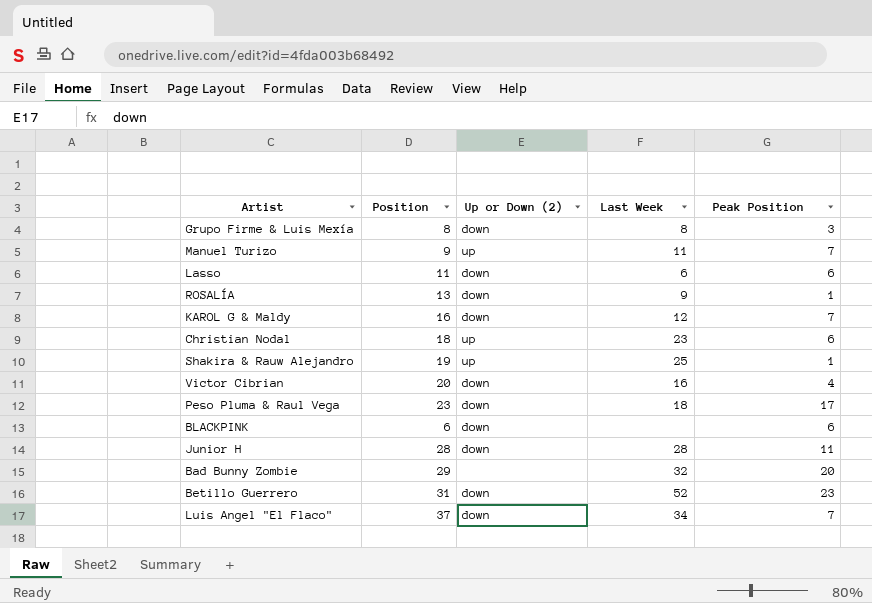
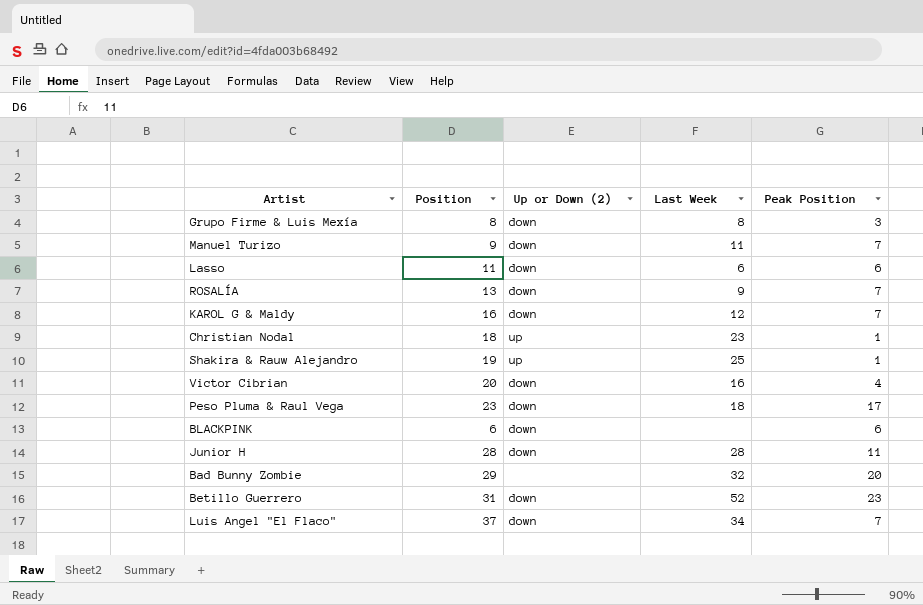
Manuel Turizo | Up or Down (2): up -> down
ROSALÍA | Peak Position: 1 -> 7
Christian Nodal | Peak Position: 6 -> 1

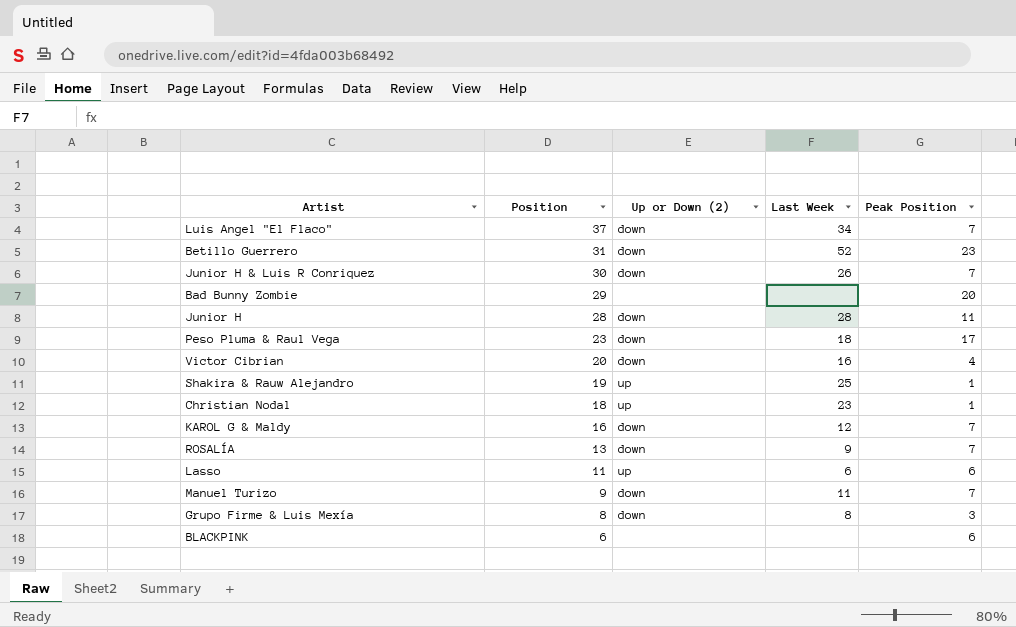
row order: none -> Position descending
row Junior H & Luis R Conriquez: none -> 30 | down | 26 | 7
Bad Bunny Zombie | Last Week: 32 -> none
Lasso | Up or Down (2): down -> up
BLACKPINK | Up or Down (2): down -> none

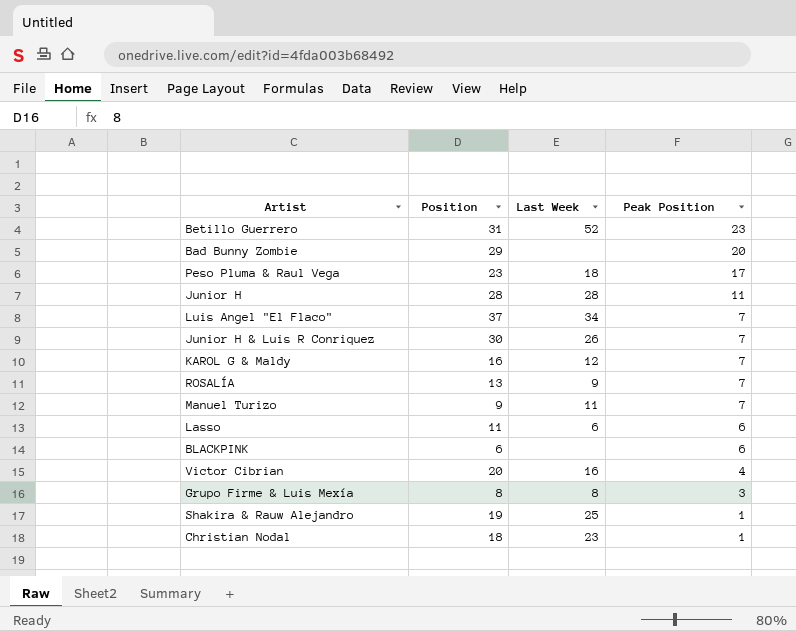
row order: Position descending -> Peak Position descending
column Up or Down (2) | position: 3 -> none

